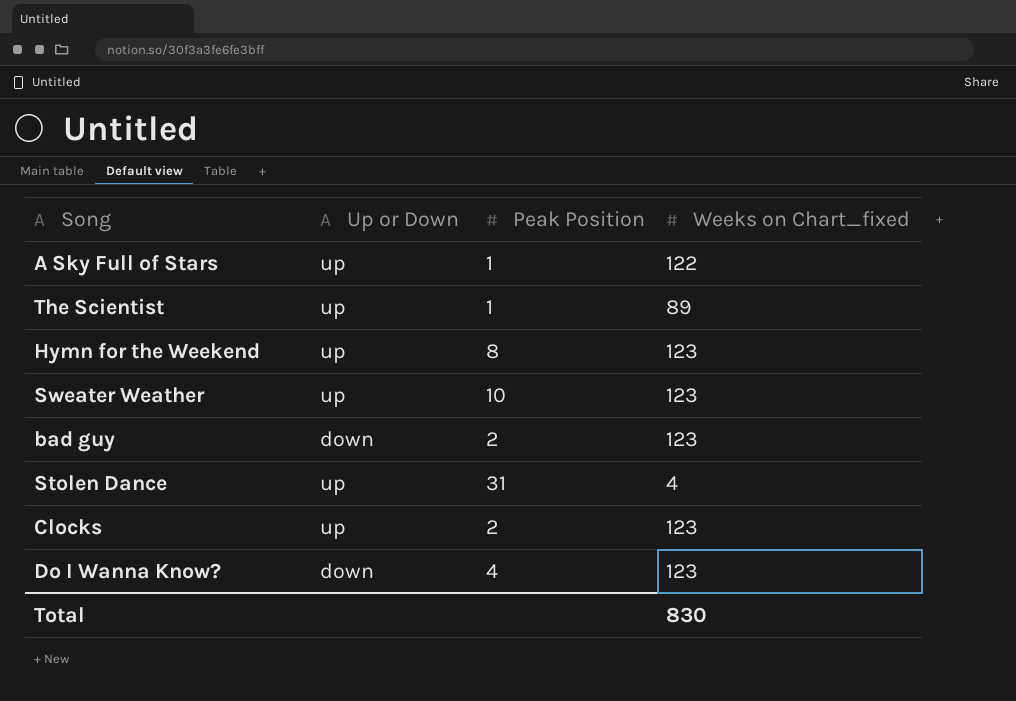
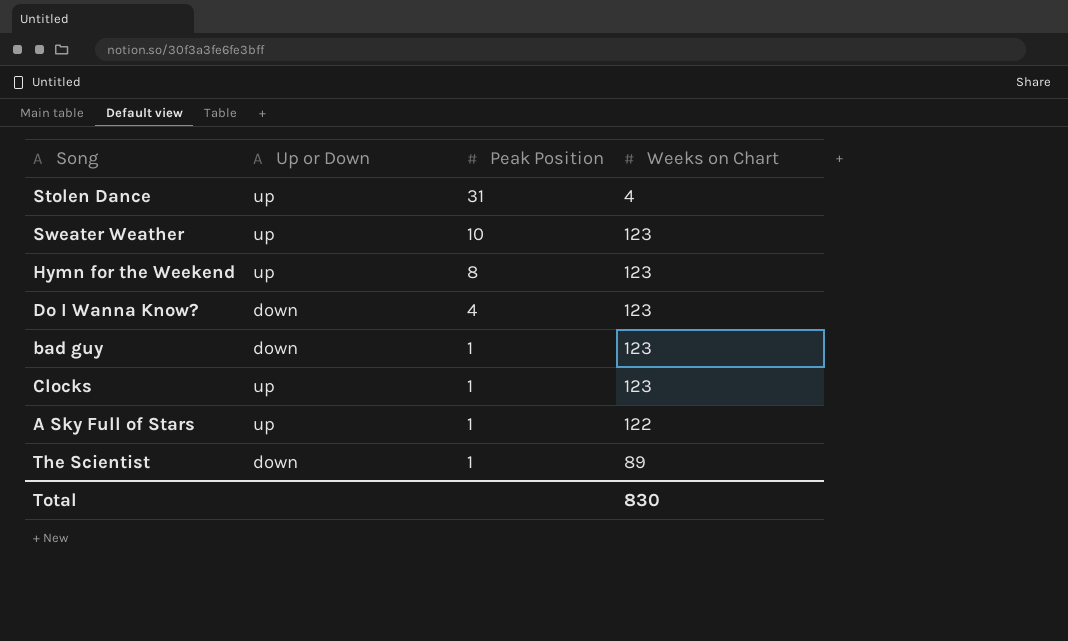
row order: none -> Peak Position descending
column name: Weeks on Chart_fixed -> Weeks on Chart
bad guy | Peak Position: 2 -> 1
Clocks | Peak Position: 2 -> 1
The Scientist | Up or Down: up -> down

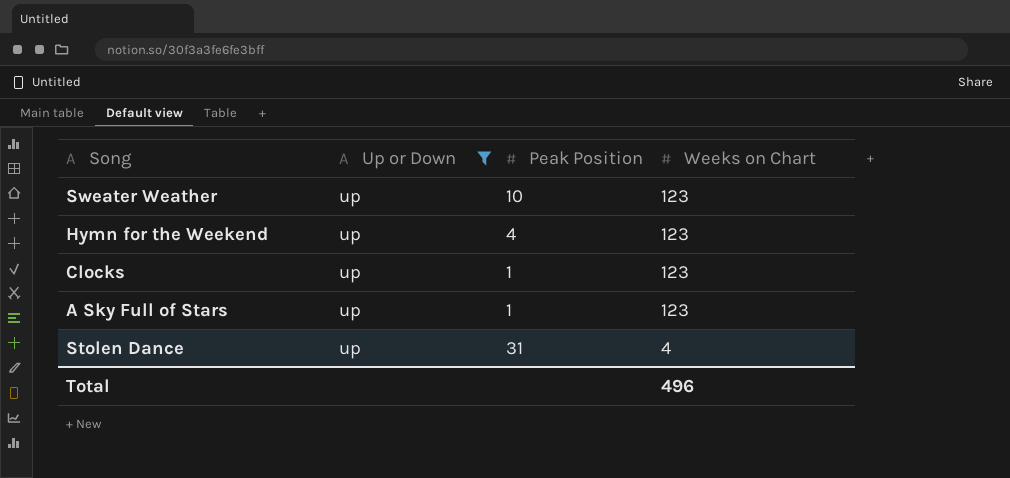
filter: none -> Up or Down = up
row order: Peak Position descending -> Weeks on Chart descending
Hymn for the Weekend | Peak Position: 8 -> 4
A Sky Full of Stars | Weeks on Chart: 122 -> 123
Total | Weeks on Chart: 830 -> 496

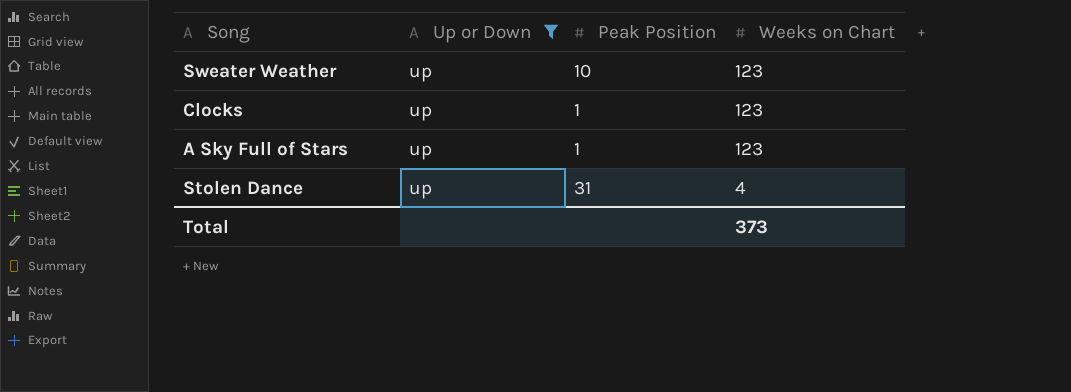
row Hymn for the Weekend: up | 4 | 123 -> none
Total | Weeks on Chart: 496 -> 373

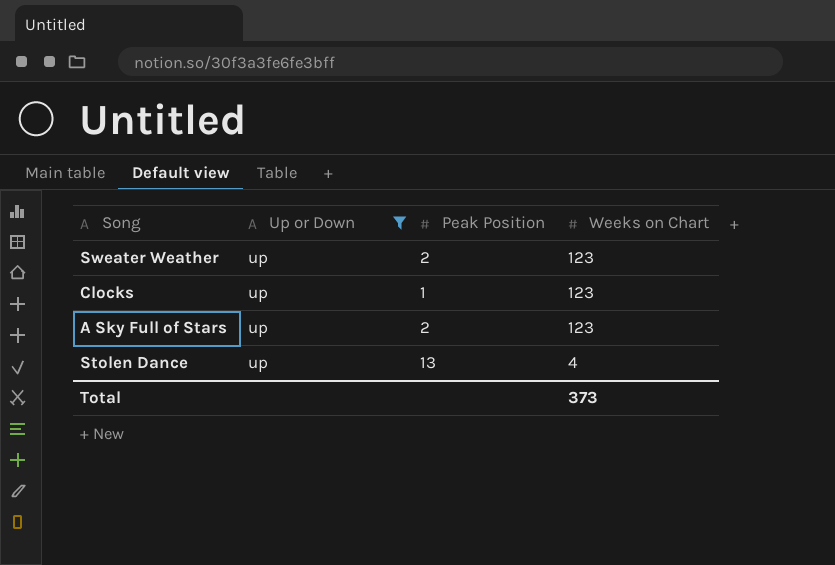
Sweater Weather | Peak Position: 10 -> 2
A Sky Full of Stars | Peak Position: 1 -> 2
Stolen Dance | Peak Position: 31 -> 13

